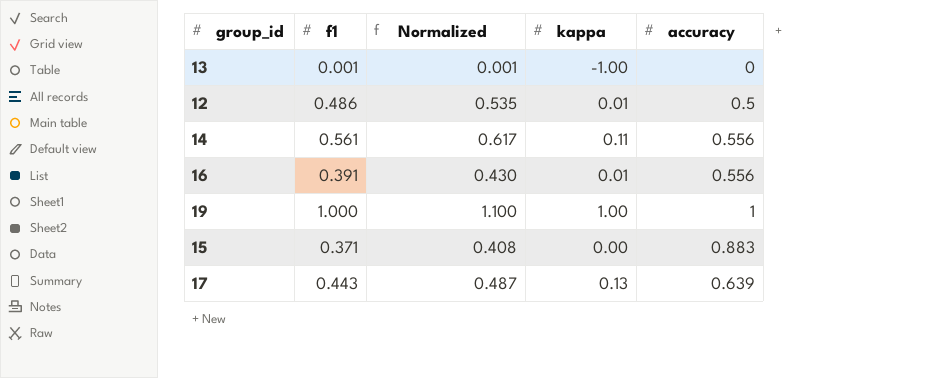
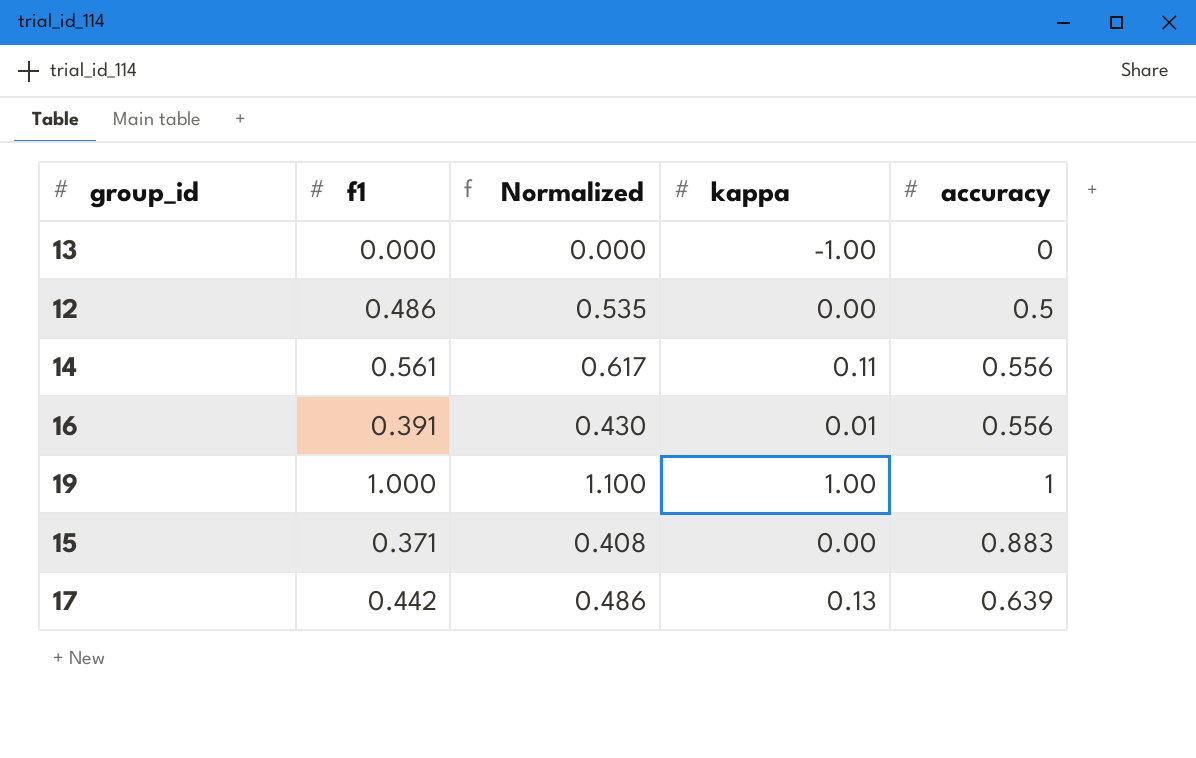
13 | f1: 0.001 -> 0.000
13 | Normalized: 0.001 -> 0.000
12 | kappa: 0.01 -> 0.00
17 | f1: 0.443 -> 0.442
17 | Normalized: 0.487 -> 0.486

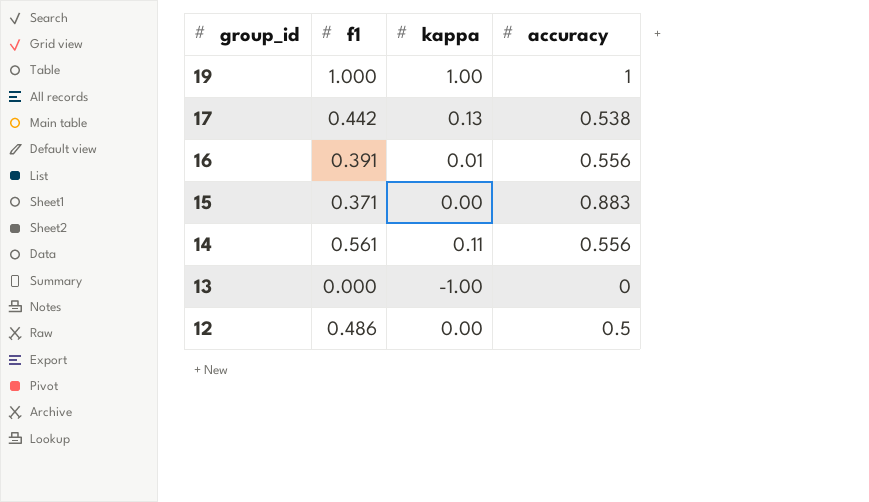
row order: none -> group_id descending
column Normalized | formula: [f1] * 1.1 -> none
17 | accuracy: 0.639 -> 0.538

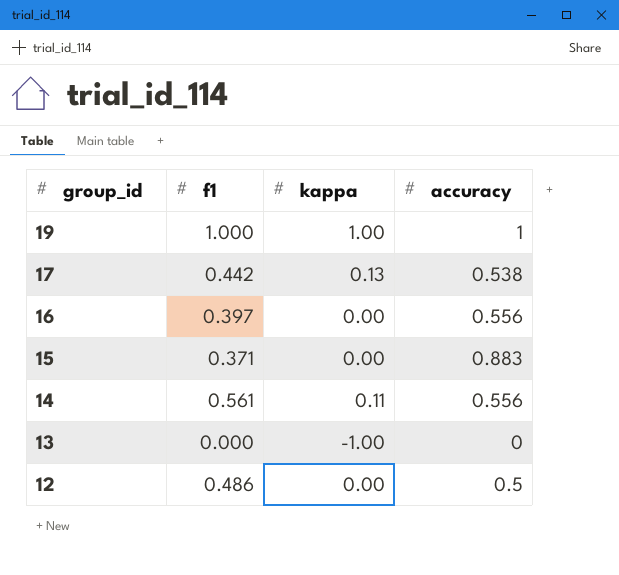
16 | f1: 0.391 -> 0.397
16 | kappa: 0.01 -> 0.00

